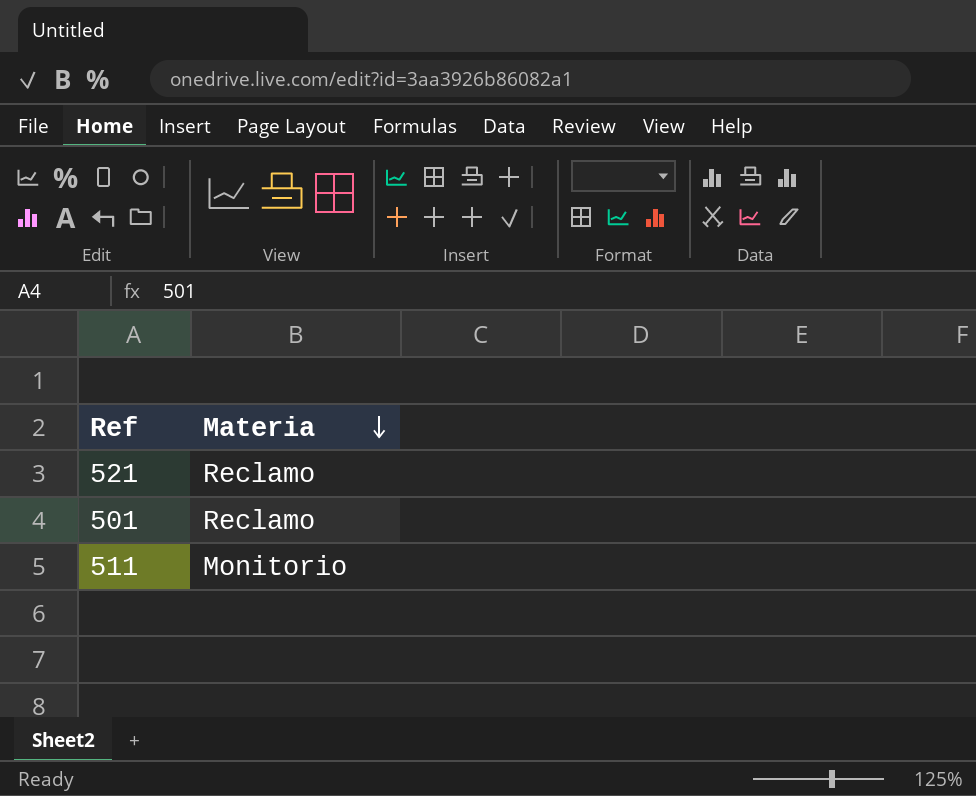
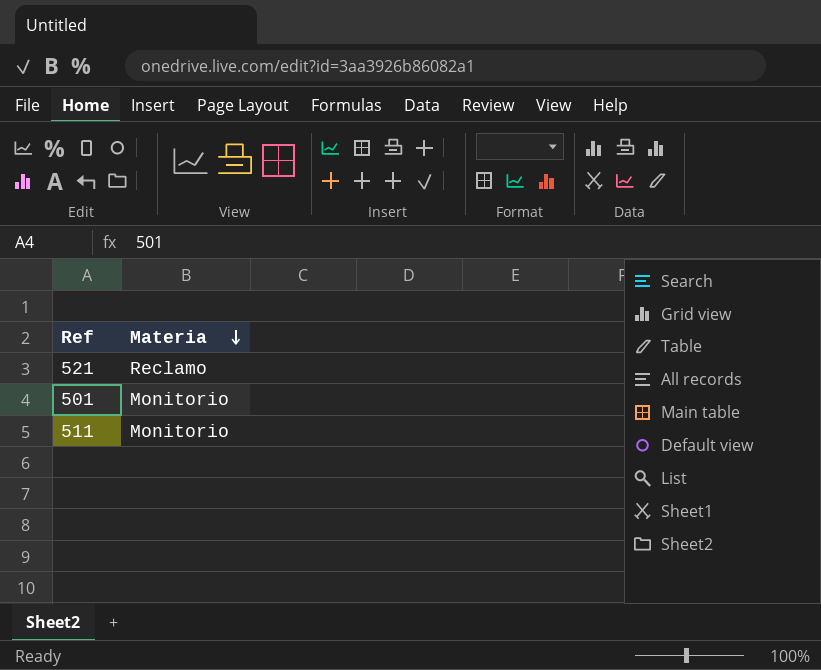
501 | Materia: Reclamo -> Monitorio

